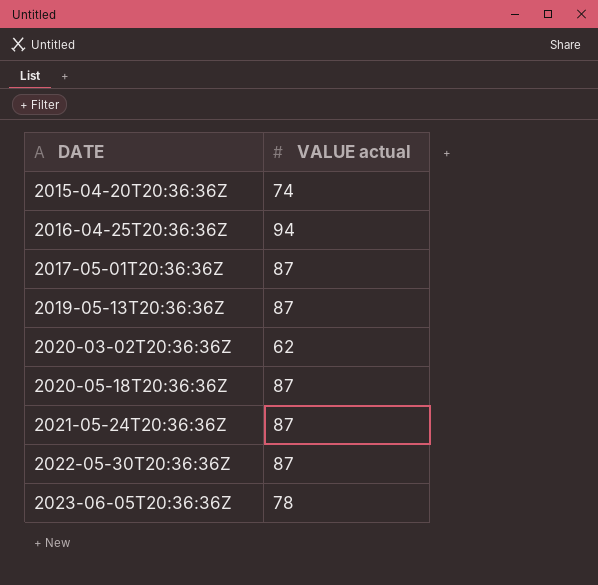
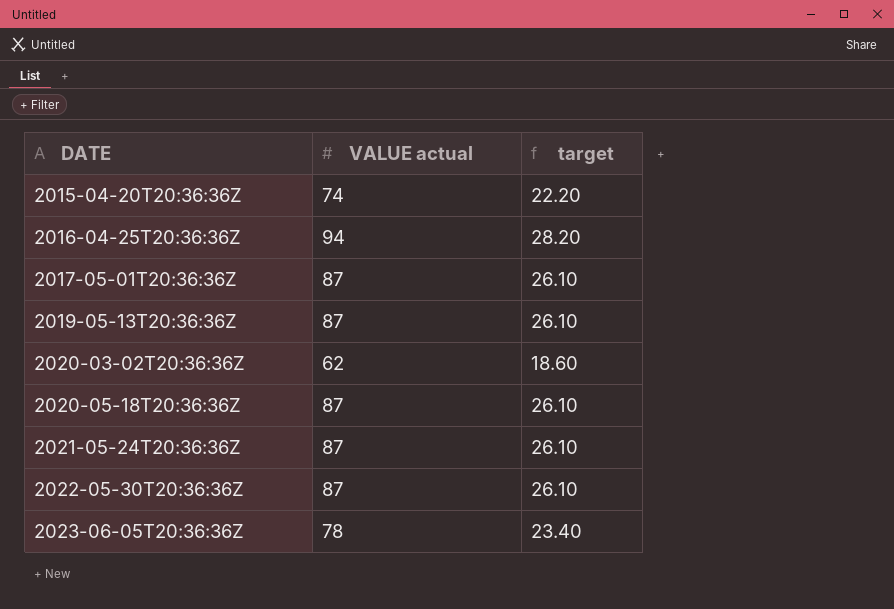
column target | formula: none -> [VALUE actual] * 0.3

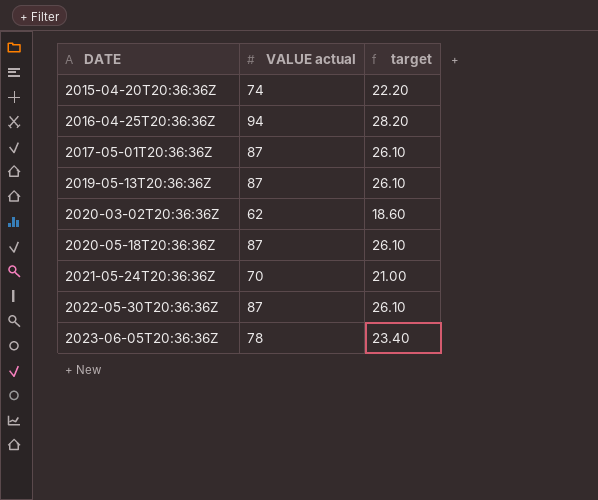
2021-05-24T20:36:36Z | VALUE actual: 87 -> 70
2021-05-24T20:36:36Z | target: 26.10 -> 21.00

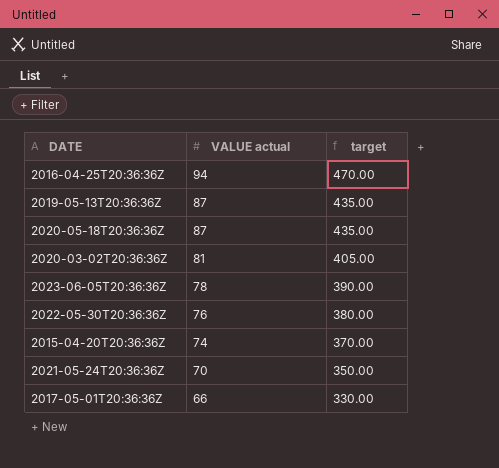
row order: DATE ascending -> VALUE actual descending
column target | formula: [VALUE actual] * 0.3 -> [VALUE actual] * 5
2020-03-02T20:36:36Z | VALUE actual: 62 -> 81
2022-05-30T20:36:36Z | VALUE actual: 87 -> 76
2017-05-01T20:36:36Z | VALUE actual: 87 -> 66

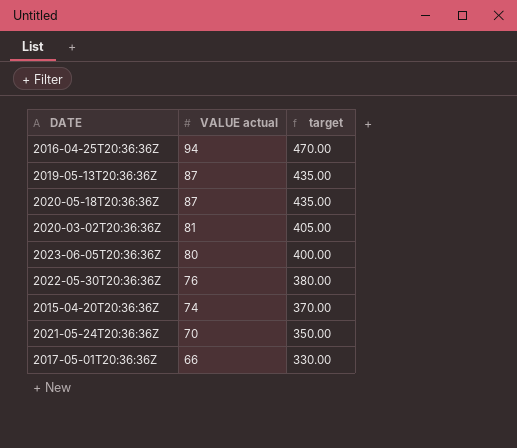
2023-06-05T20:36:36Z | VALUE actual: 78 -> 80
2023-06-05T20:36:36Z | target: 390.00 -> 400.00

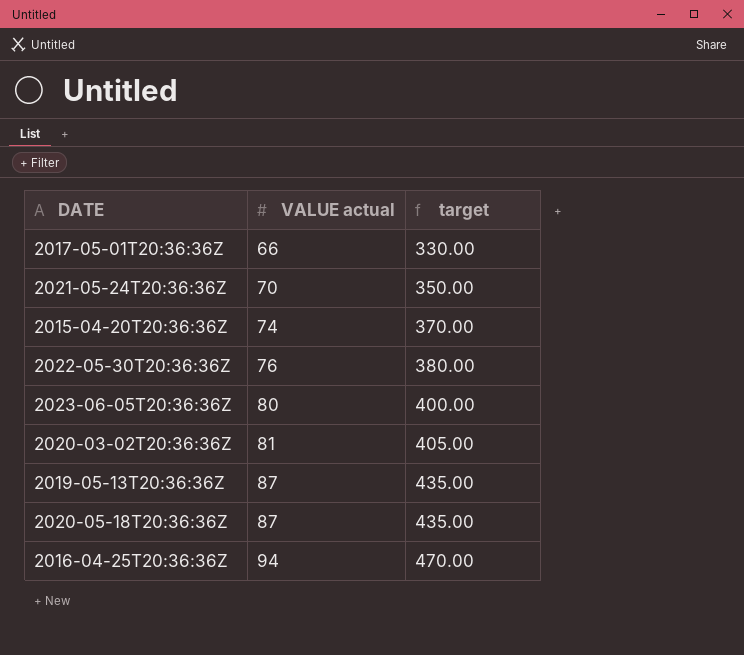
row order: VALUE actual descending -> VALUE actual ascending

